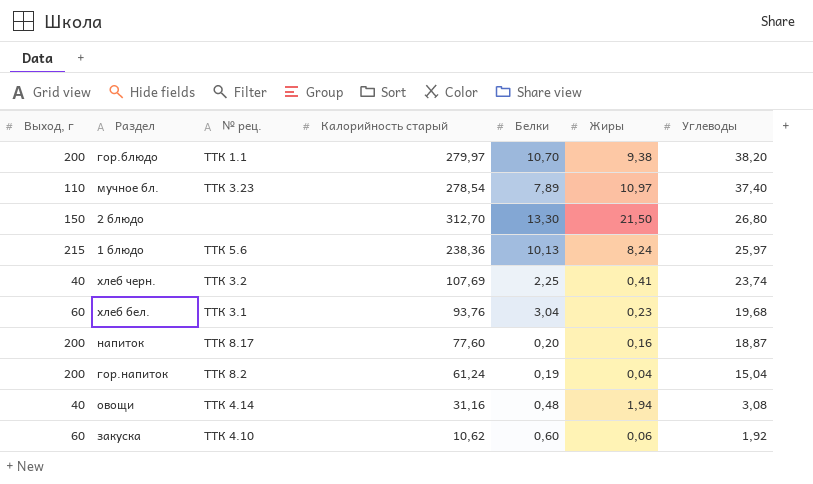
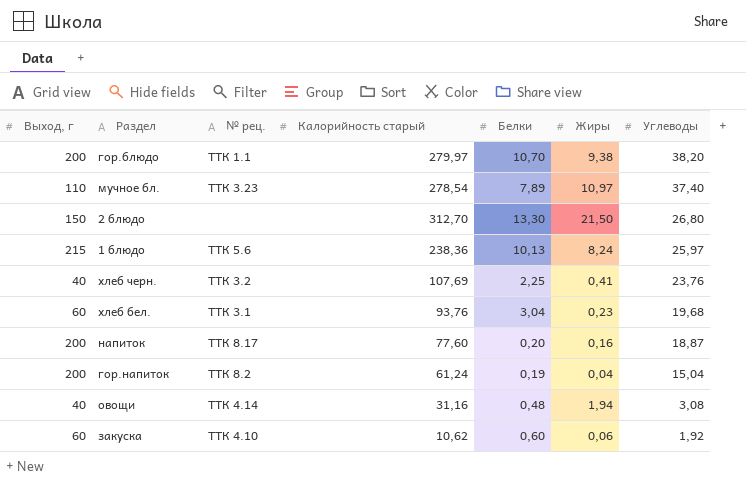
хлеб черн. | Углеводы: 23,74 -> 23,76

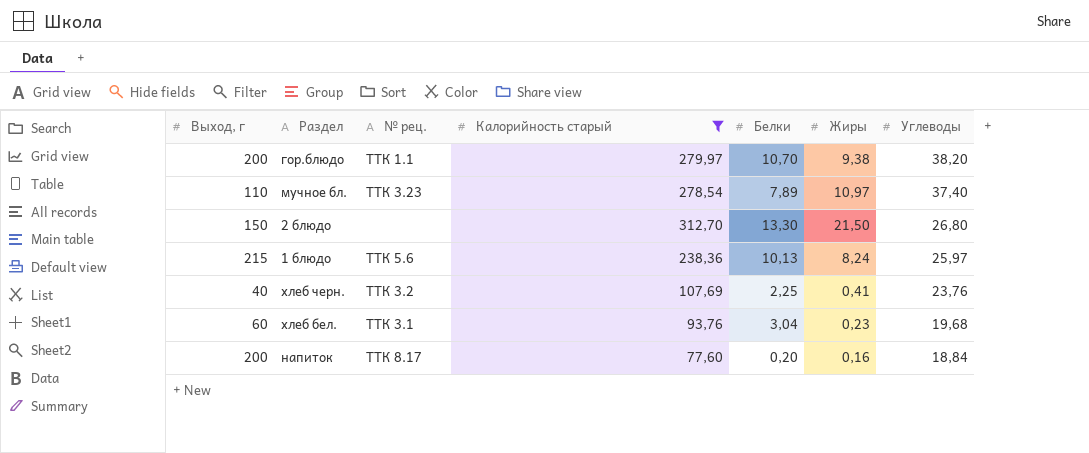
filter: none -> Калорийность старый >= 77,60
напиток | Углеводы: 18,87 -> 18,84

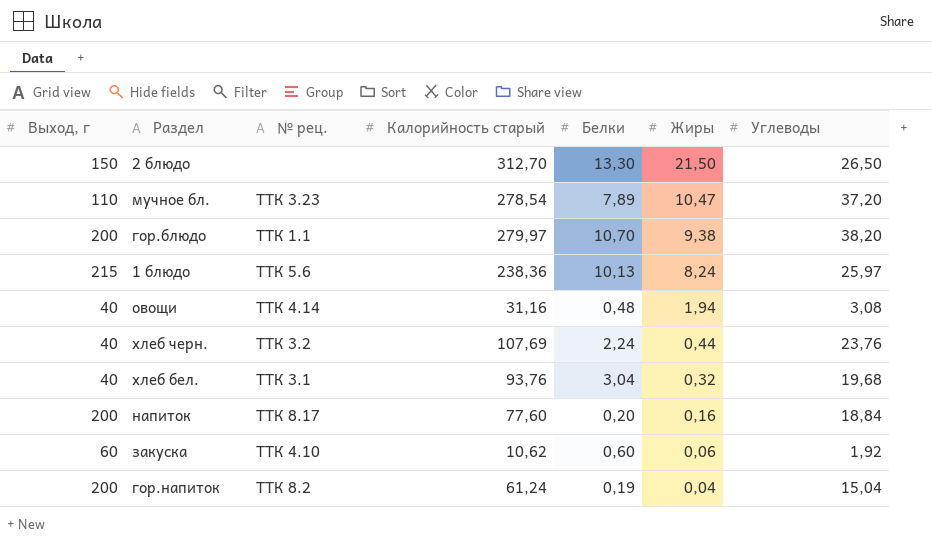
filter: Калорийность старый >= 77,60 -> none
row order: Углеводы descending -> Жиры descending
2 блюдо | Углеводы: 26,80 -> 26,50
мучное бл. | Жиры: 10,97 -> 10,47
мучное бл. | Углеводы: 37,40 -> 37,20
хлеб черн. | Белки: 2,25 -> 2,24
хлеб черн. | Жиры: 0,41 -> 0,44
хлеб бел. | Выход, г: 60 -> 40
хлеб бел. | Жиры: 0,23 -> 0,32

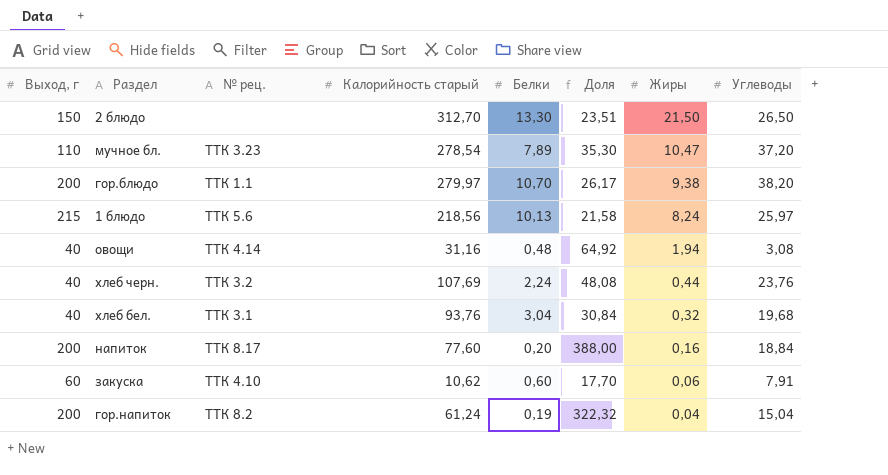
column Доля | formula: none -> [Калорийность старый] / [Белки]
1 блюдо | Калорийность старый: 238,36 -> 218,56
закуска | Углеводы: 1,92 -> 7,91

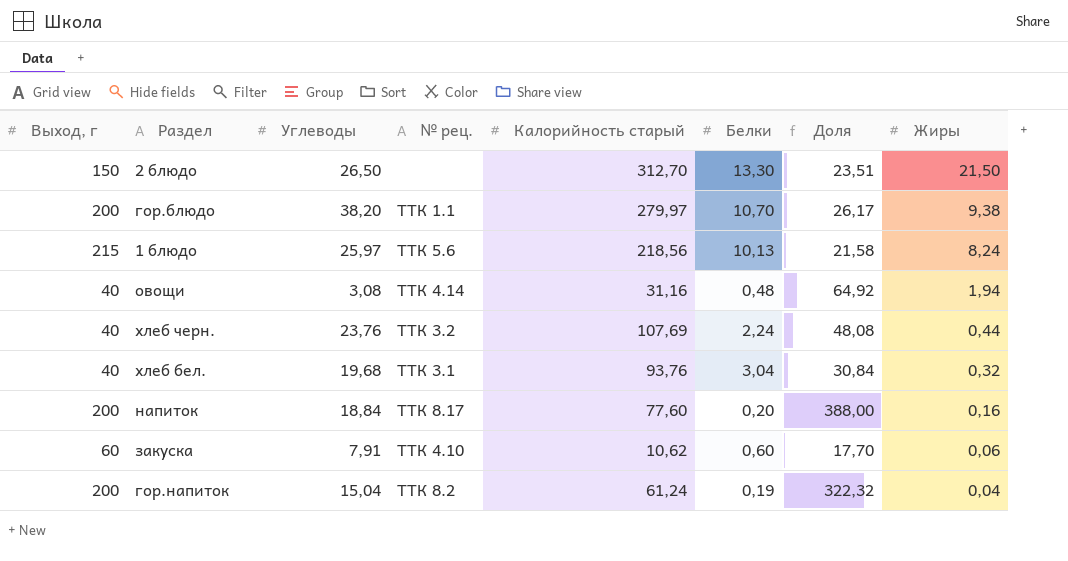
column Углеводы | position: 8 -> 3
row мучное бл.: 110 | ТТК 3.23 | 278,54 | 7,89 | 35,30 | 10,47 | 37,20 -> none

